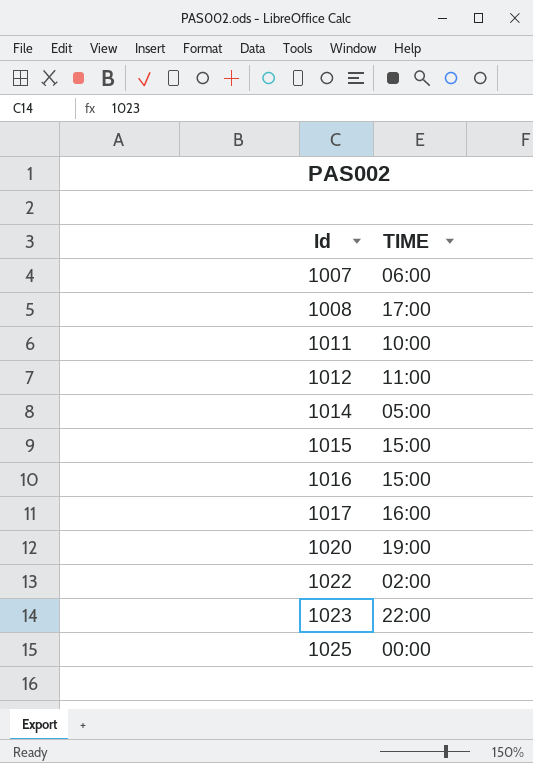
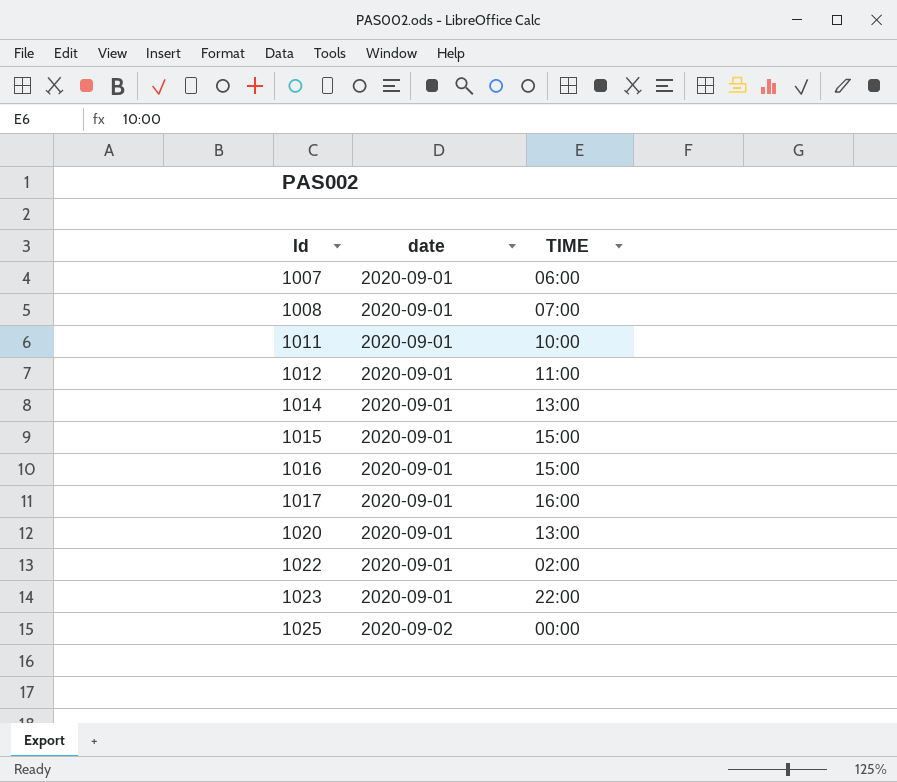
column date | position: none -> 2
1008 | TIME: 17:00 -> 07:00
1014 | TIME: 05:00 -> 13:00
1020 | TIME: 19:00 -> 13:00

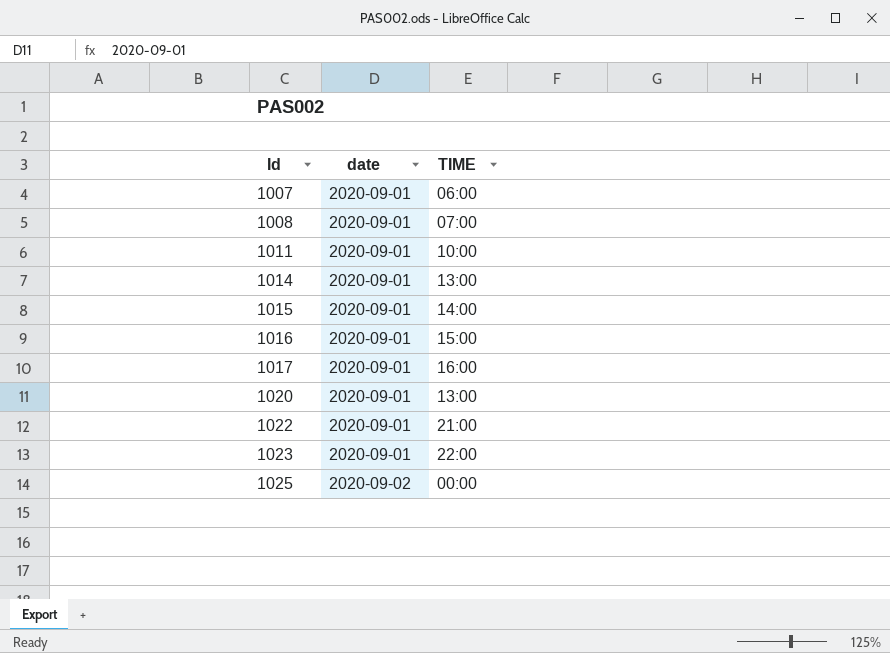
row 1012: 2020-09-01 | 11:00 -> none
1015 | TIME: 15:00 -> 14:00
1022 | TIME: 02:00 -> 21:00

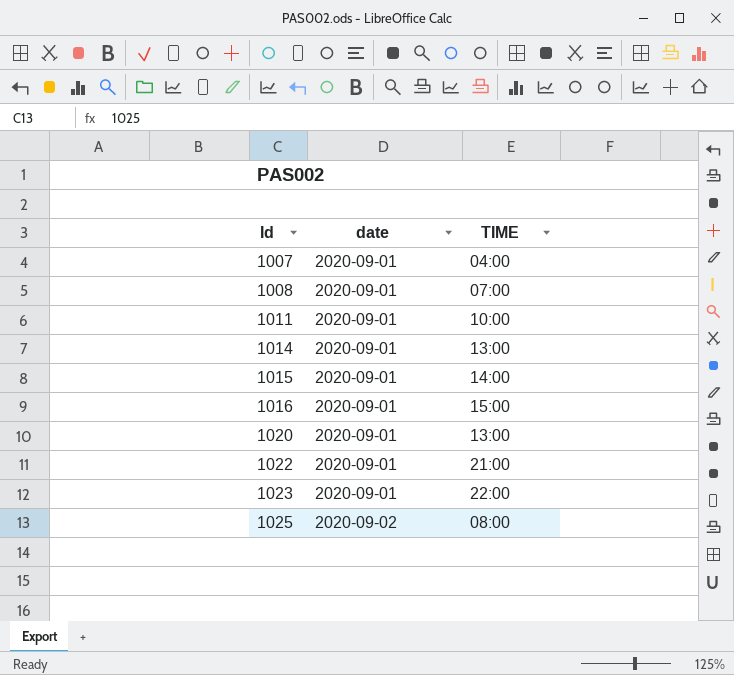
row 1017: 2020-09-01 | 16:00 -> none
1007 | TIME: 06:00 -> 04:00
1025 | TIME: 00:00 -> 08:00

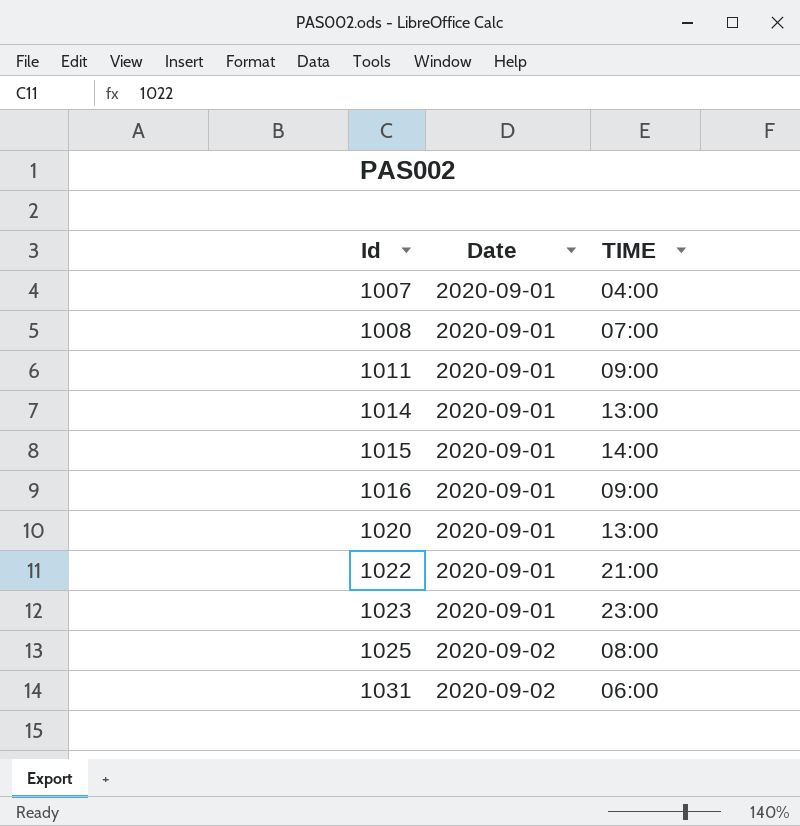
column name: date -> Date
1011 | TIME: 10:00 -> 09:00
1016 | TIME: 15:00 -> 09:00
1023 | TIME: 22:00 -> 23:00
row 1031: none -> 2020-09-02 | 06:00

